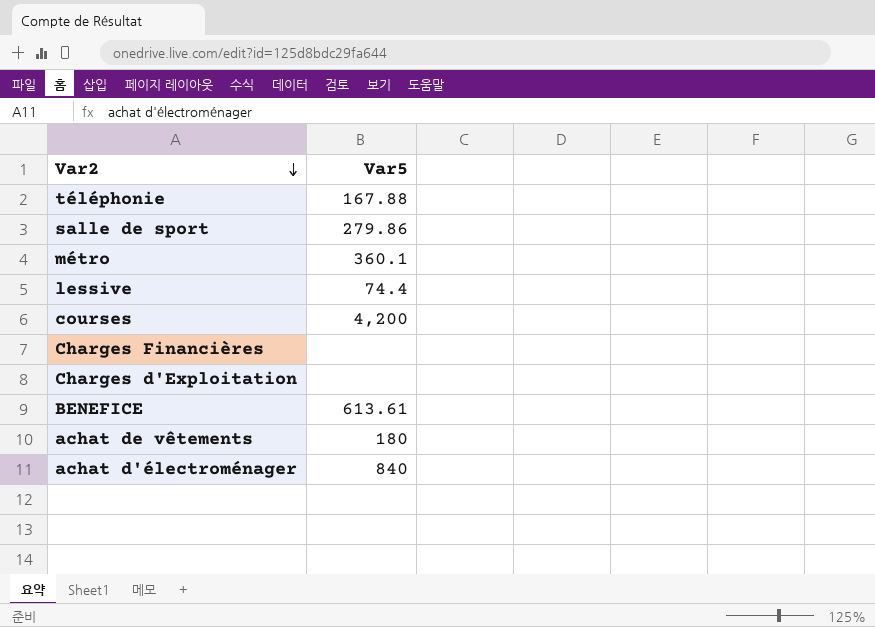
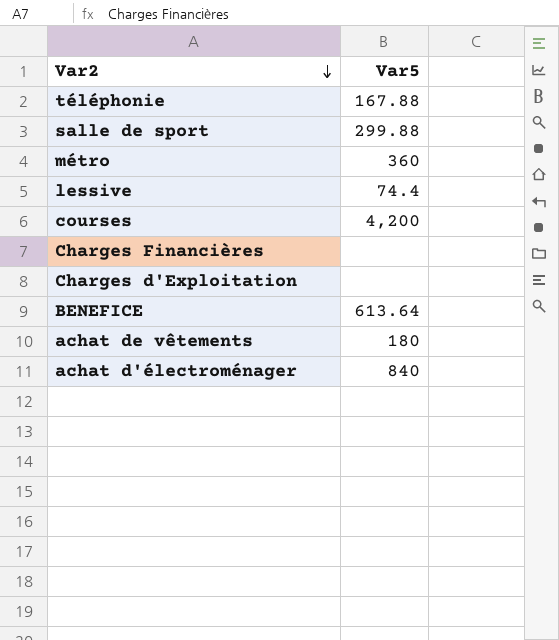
salle de sport | Var5: 279.86 -> 299.88
métro | Var5: 360.1 -> 360
BENEFICE | Var5: 613.61 -> 613.64

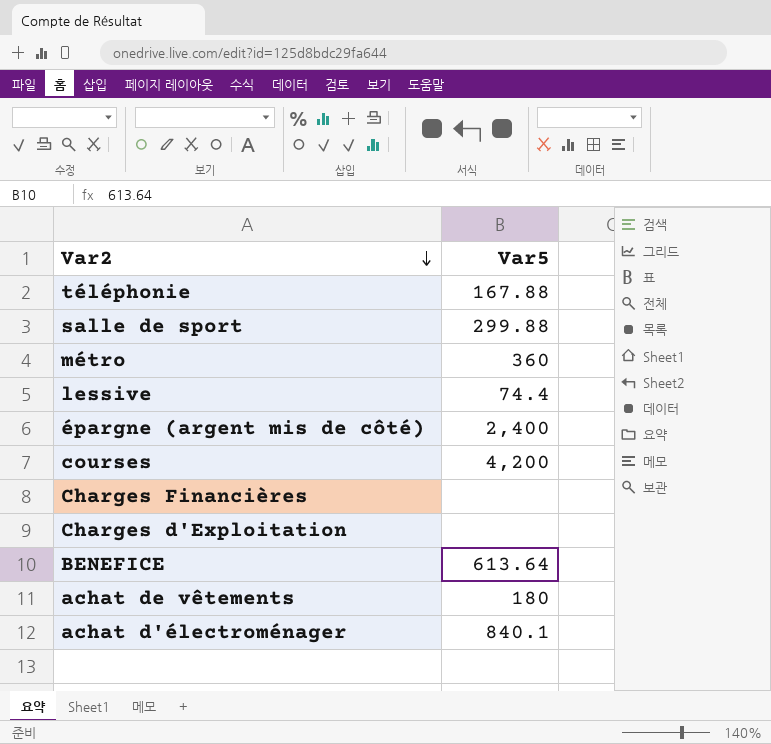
row épargne (argent mis de côté): none -> 2,400
achat d'électroménager | Var5: 840 -> 840.1

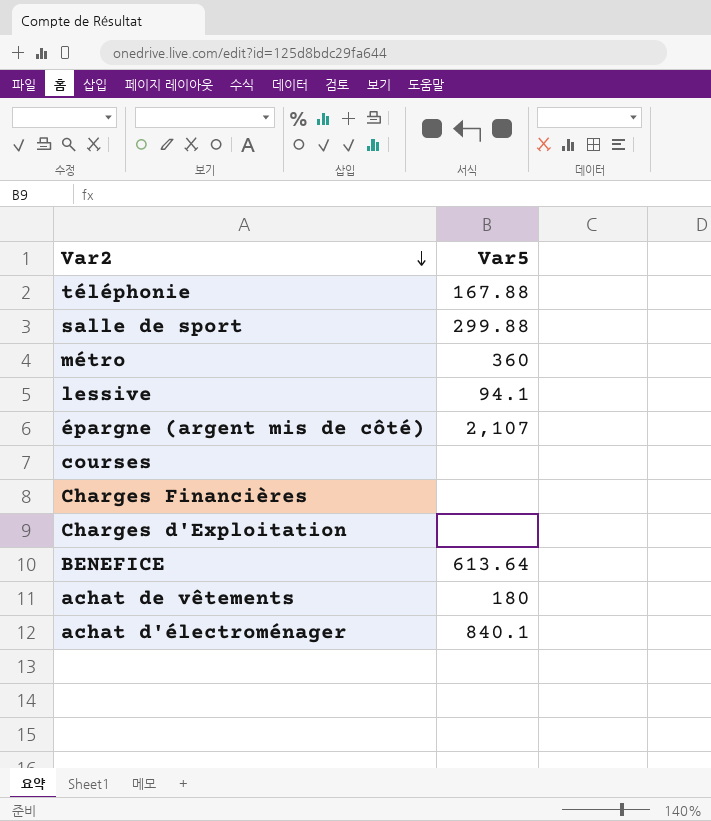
lessive | Var5: 74.4 -> 94.1
épargne (argent mis de côté) | Var5: 2,400 -> 2,107
courses | Var5: 4,200 -> none

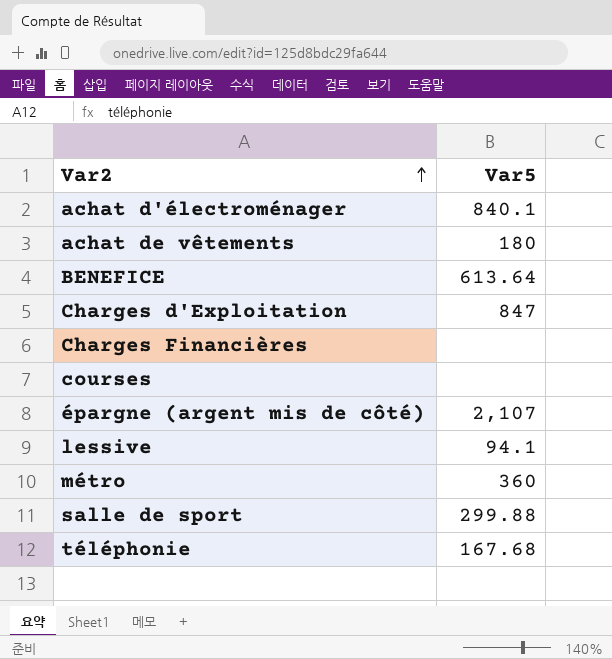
row order: Var2 descending -> Var2 ascending
Charges d'Exploitation | Var5: none -> 847
téléphonie | Var5: 167.88 -> 167.68

